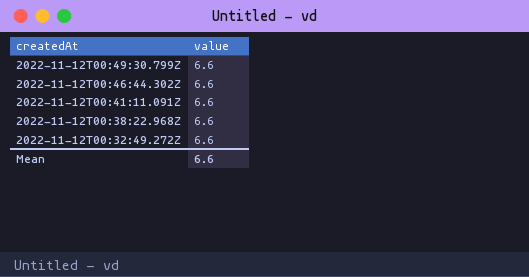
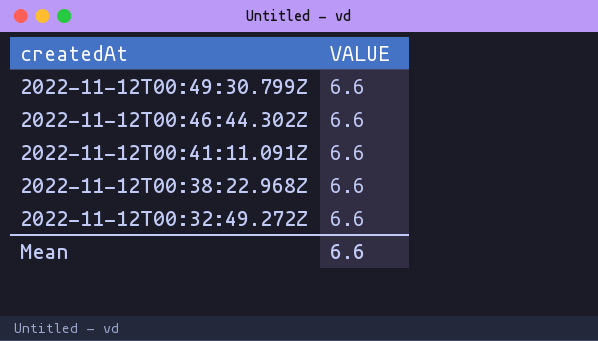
column name: value -> VALUE

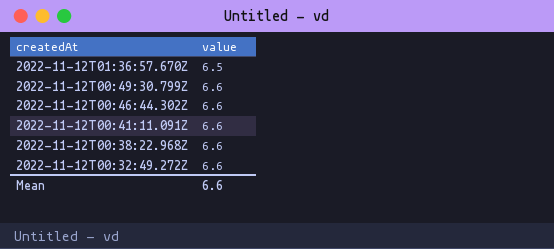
column name: VALUE -> value
row 2022-11-12T01:36:57.670Z: none -> 6.5

